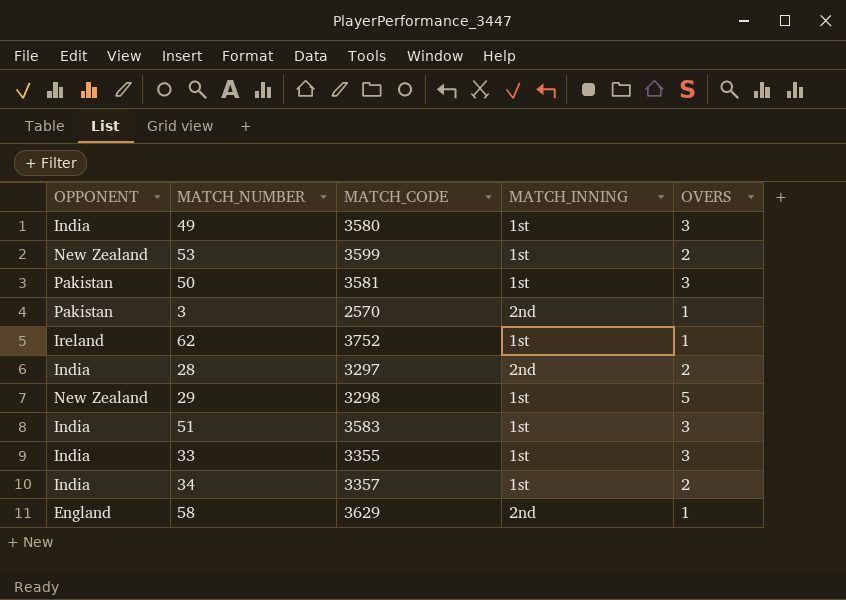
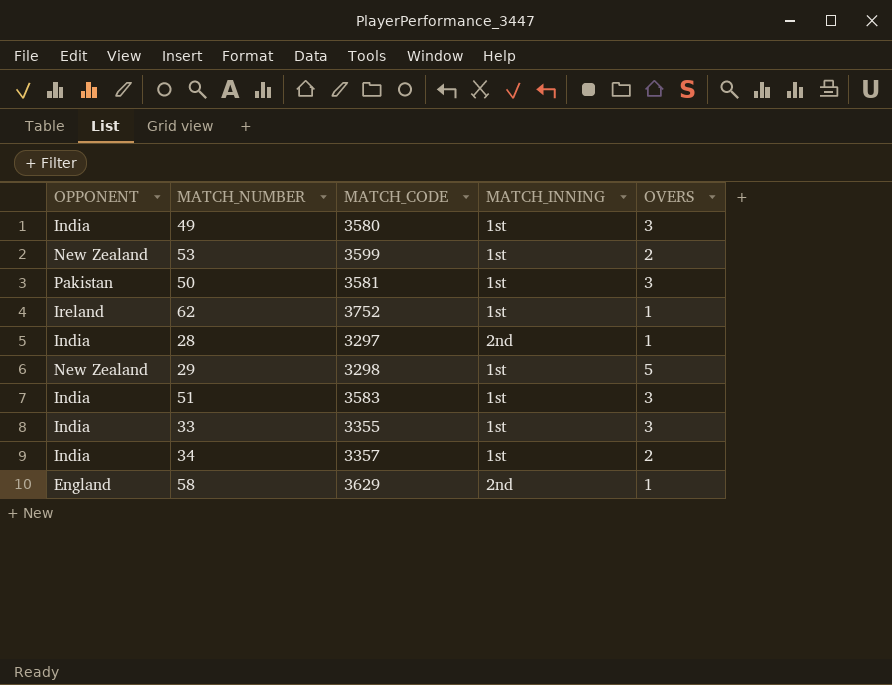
row 3: Pakistan | 2570 | 2nd | 1 -> none
28 | OVERS: 2 -> 1

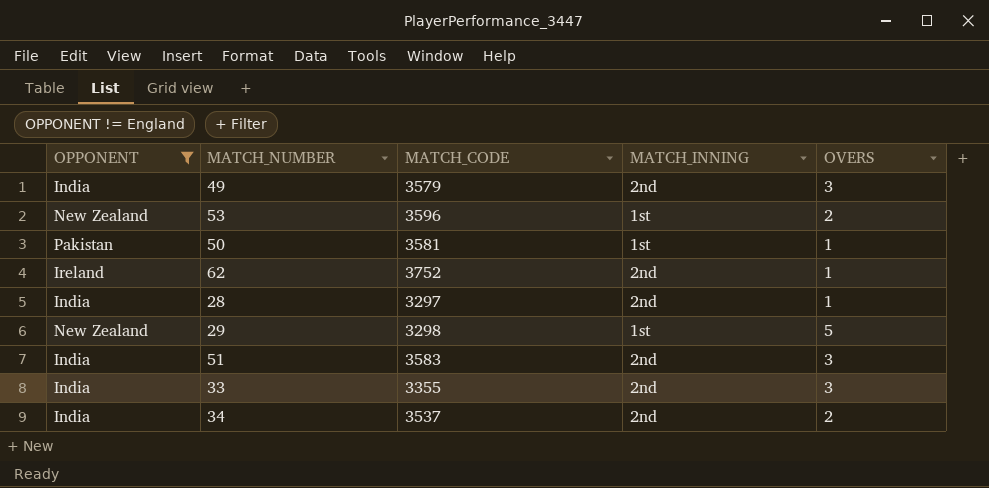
filter: none -> OPPONENT != England
49 | MATCH_CODE: 3580 -> 3579
49 | MATCH_INNING: 1st -> 2nd
53 | MATCH_CODE: 3599 -> 3596
50 | OVERS: 3 -> 1
62 | MATCH_INNING: 1st -> 2nd
51 | MATCH_INNING: 1st -> 2nd
33 | MATCH_INNING: 1st -> 2nd
34 | MATCH_CODE: 3357 -> 3537
34 | MATCH_INNING: 1st -> 2nd

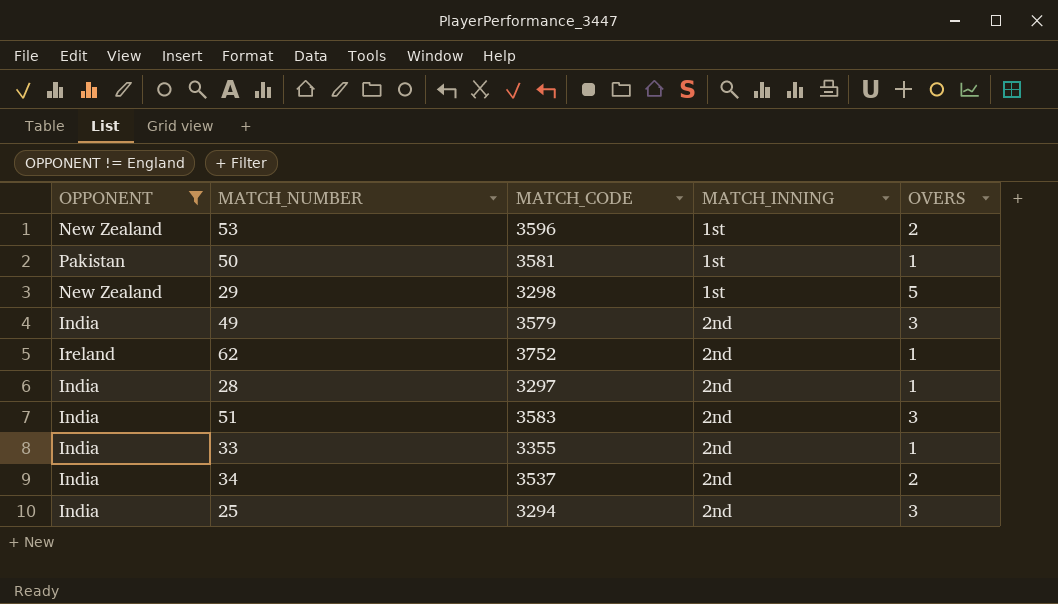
row order: none -> MATCH_INNING ascending
33 | OVERS: 3 -> 1
row 25: none -> India | 3294 | 2nd | 3

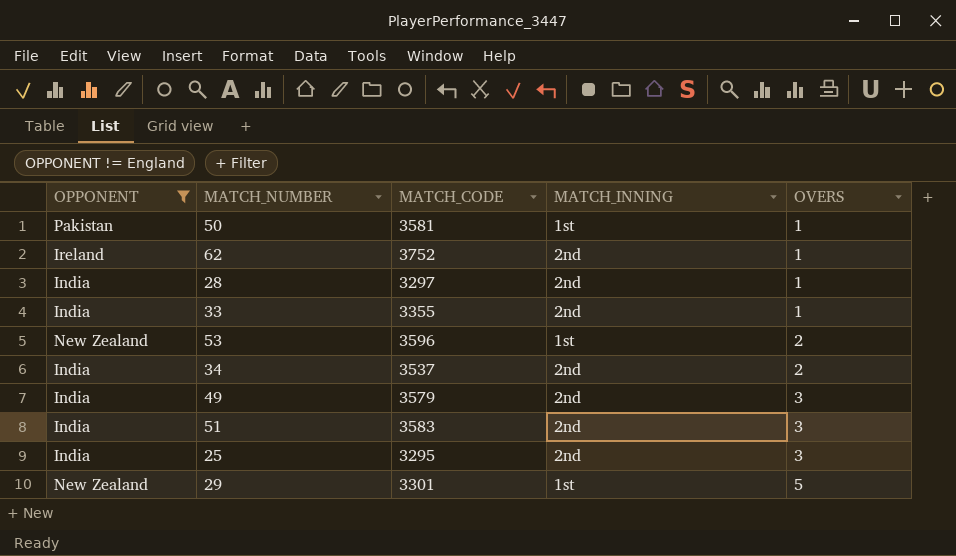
row order: MATCH_INNING ascending -> OVERS ascending
25 | MATCH_CODE: 3294 -> 3295
29 | MATCH_CODE: 3298 -> 3301

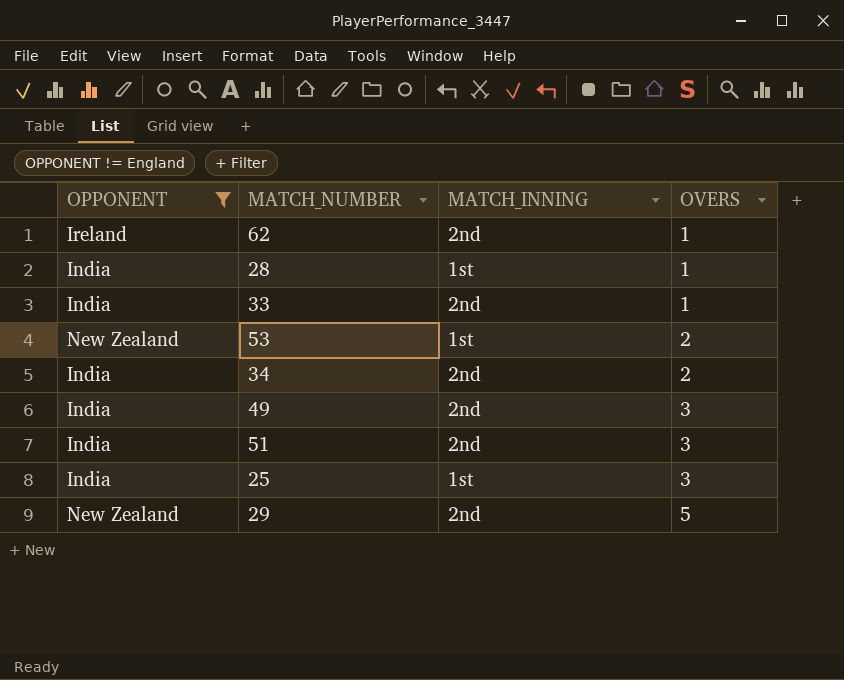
column MATCH_CODE | position: 3 -> none
row 50: Pakistan | 3581 | 1st | 1 -> none
28 | MATCH_INNING: 2nd -> 1st
25 | MATCH_INNING: 2nd -> 1st
29 | MATCH_INNING: 1st -> 2nd

